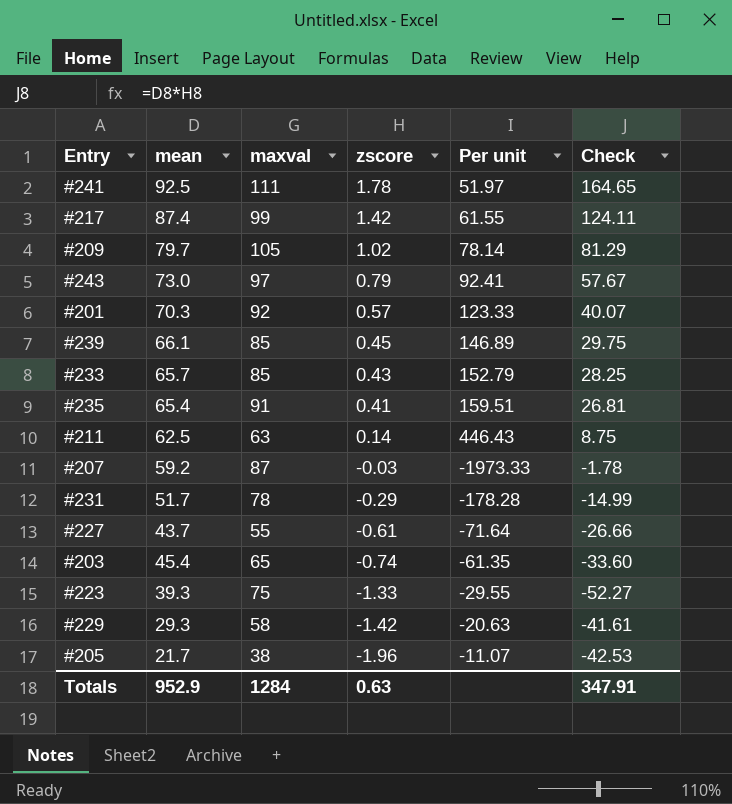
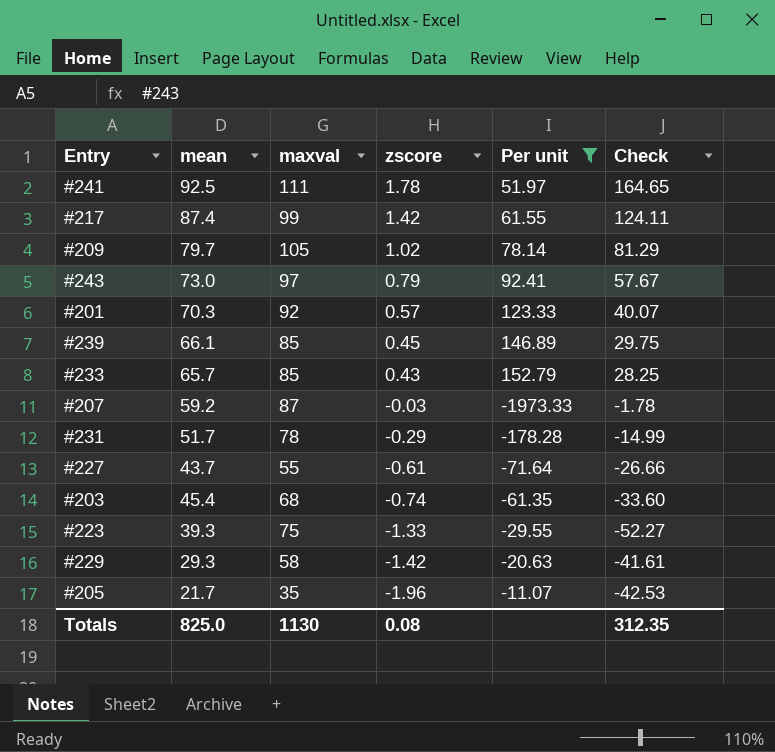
filter: none -> Per unit <= 152.79
#203 | maxval: 65 -> 68
#205 | maxval: 38 -> 35
Totals | mean: 952.9 -> 825.0
Totals | maxval: 1284 -> 1130
Totals | zscore: 0.63 -> 0.08
Totals | Check: 347.91 -> 312.35

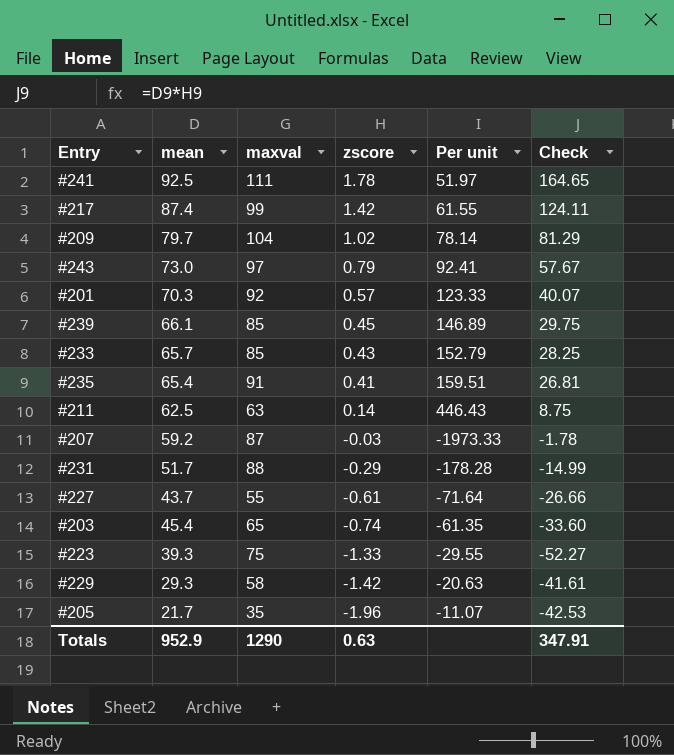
filter: Per unit <= 152.79 -> none
#209 | maxval: 105 -> 104
#231 | maxval: 78 -> 88
#203 | maxval: 68 -> 65
Totals | mean: 825.0 -> 952.9
Totals | maxval: 1130 -> 1290
Totals | zscore: 0.08 -> 0.63
Totals | Check: 312.35 -> 347.91

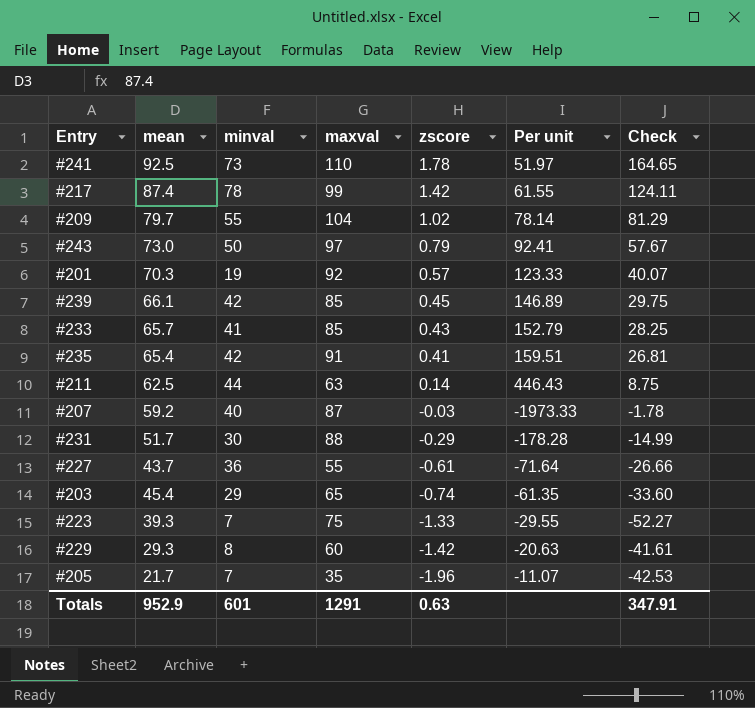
column minval | position: none -> 3
#241 | maxval: 111 -> 110
#229 | maxval: 58 -> 60
Totals | maxval: 1290 -> 1291

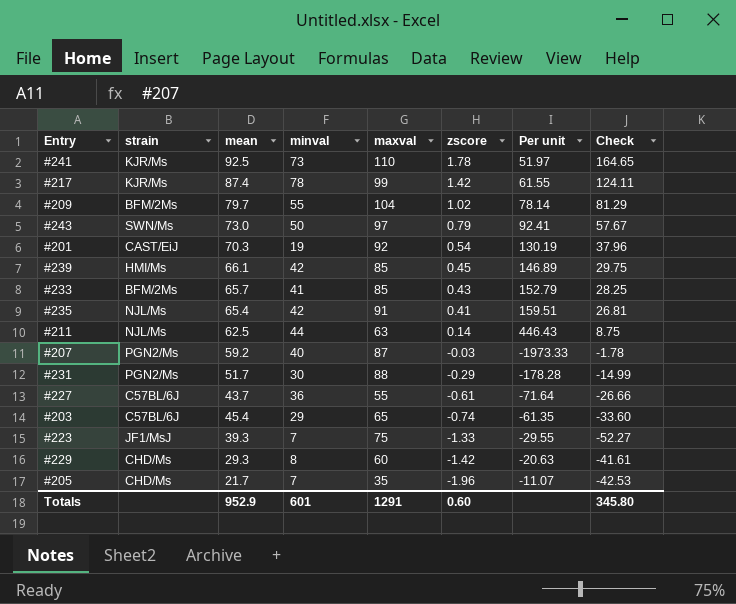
column strain | position: none -> 2
#201 | zscore: 0.57 -> 0.54
#201 | Per unit: 123.33 -> 130.19
#201 | Check: 40.07 -> 37.96
Totals | zscore: 0.63 -> 0.60
Totals | Check: 347.91 -> 345.80

